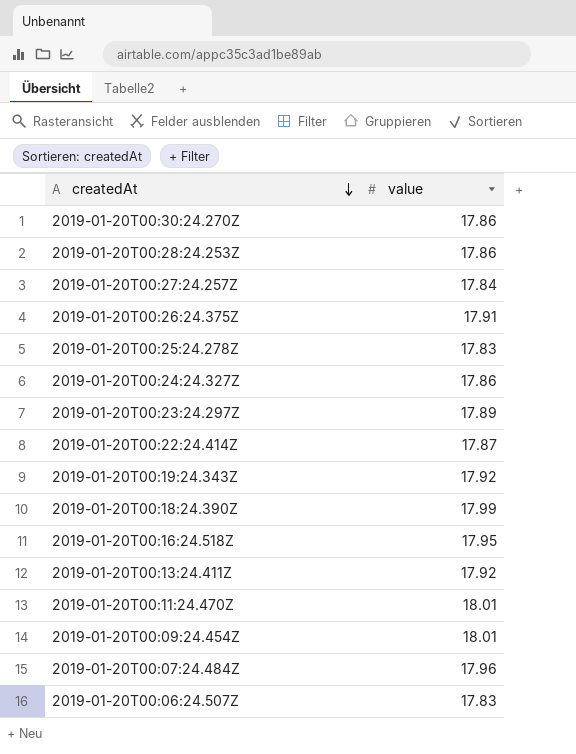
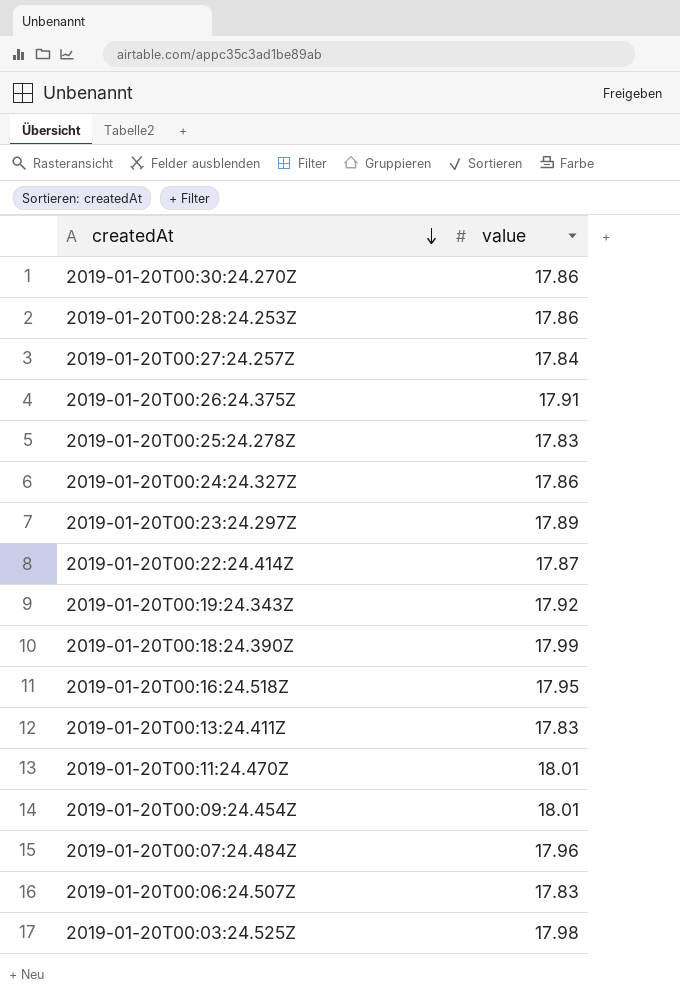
2019-01-20T00:13:24.411Z | value: 17.92 -> 17.83
row 2019-01-20T00:03:24.525Z: none -> 17.98

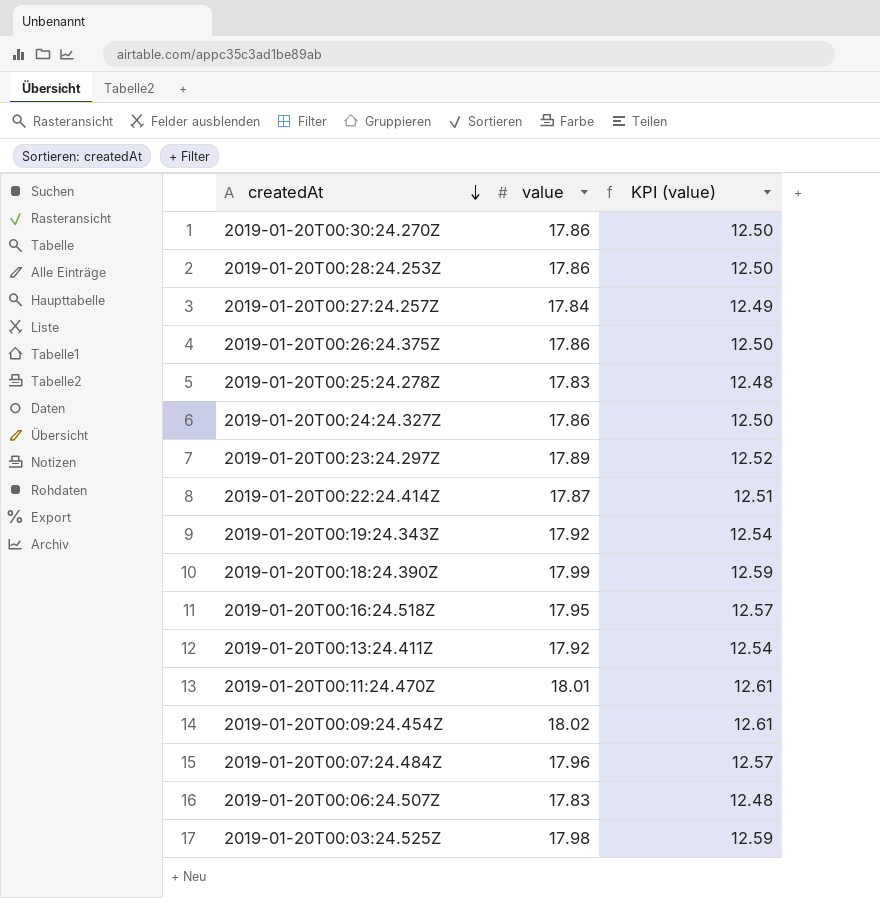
column KPI (value) | formula: none -> [value] * 0.7
2019-01-20T00:26:24.375Z | value: 17.91 -> 17.86
2019-01-20T00:13:24.411Z | value: 17.83 -> 17.92
2019-01-20T00:09:24.454Z | value: 18.01 -> 18.02

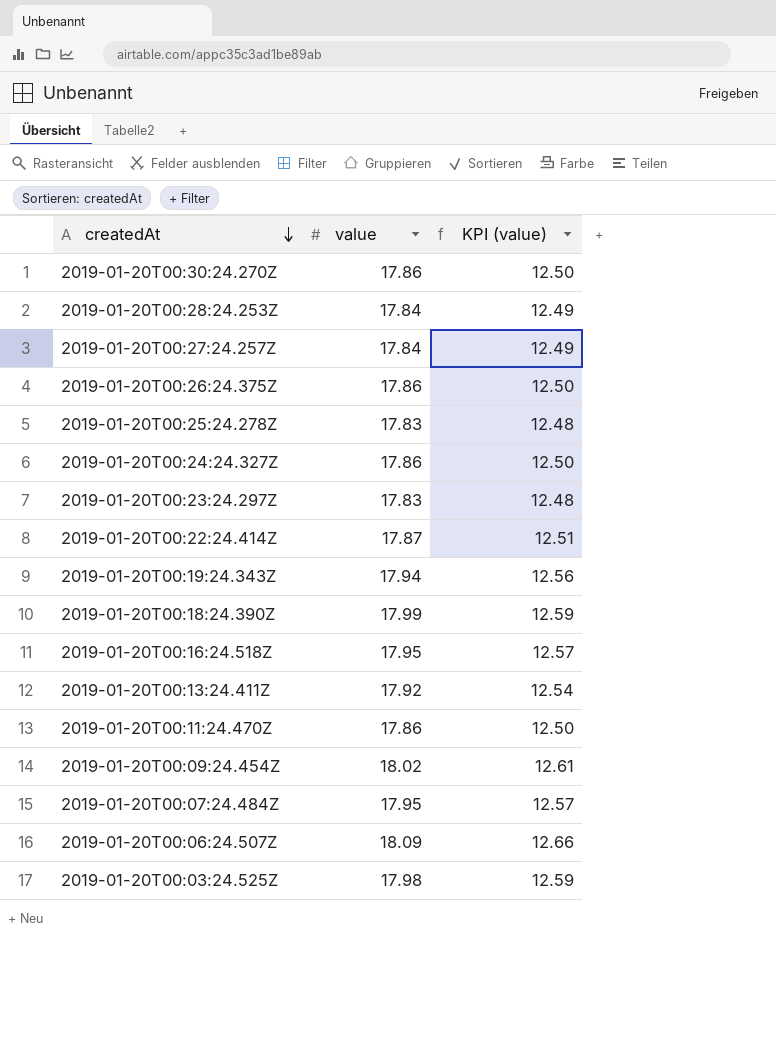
2019-01-20T00:28:24.253Z | value: 17.86 -> 17.84
2019-01-20T00:28:24.253Z | KPI (value): 12.50 -> 12.49
2019-01-20T00:23:24.297Z | value: 17.89 -> 17.83
2019-01-20T00:23:24.297Z | KPI (value): 12.52 -> 12.48
2019-01-20T00:19:24.343Z | value: 17.92 -> 17.94
2019-01-20T00:19:24.343Z | KPI (value): 12.54 -> 12.56
2019-01-20T00:11:24.470Z | value: 18.01 -> 17.86
2019-01-20T00:11:24.470Z | KPI (value): 12.61 -> 12.50
2019-01-20T00:07:24.484Z | value: 17.96 -> 17.95
2019-01-20T00:06:24.507Z | value: 17.83 -> 18.09
2019-01-20T00:06:24.507Z | KPI (value): 12.48 -> 12.66

